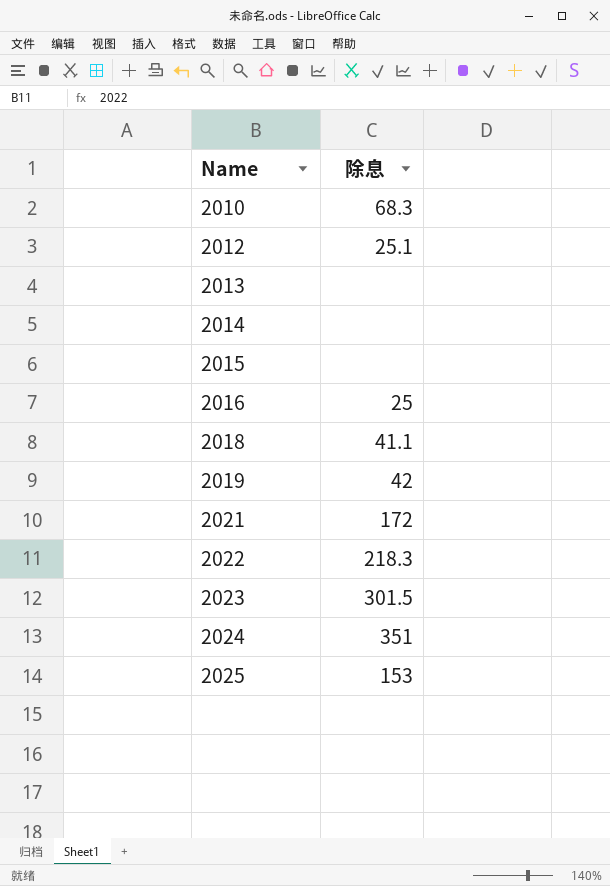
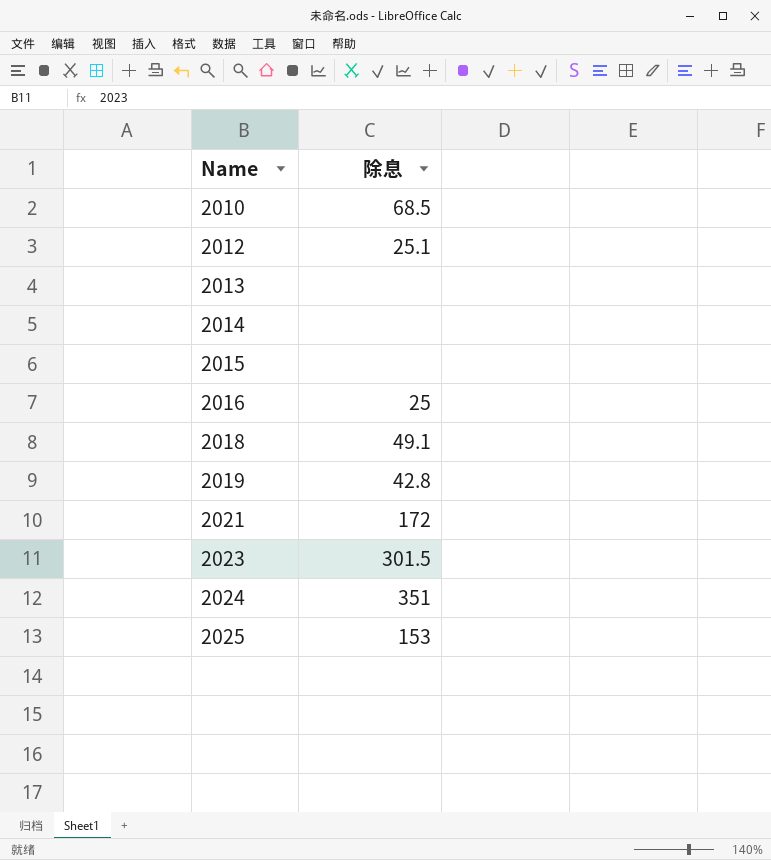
row 2022: 218.3 -> none
2010 | 除息: 68.3 -> 68.5
2018 | 除息: 41.1 -> 49.1
2019 | 除息: 42 -> 42.8

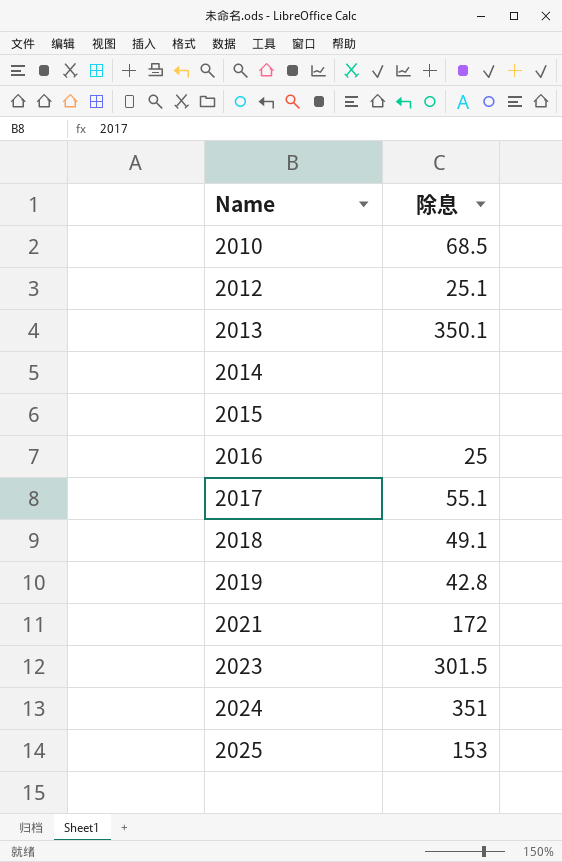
2013 | 除息: none -> 350.1
row 2017: none -> 55.1

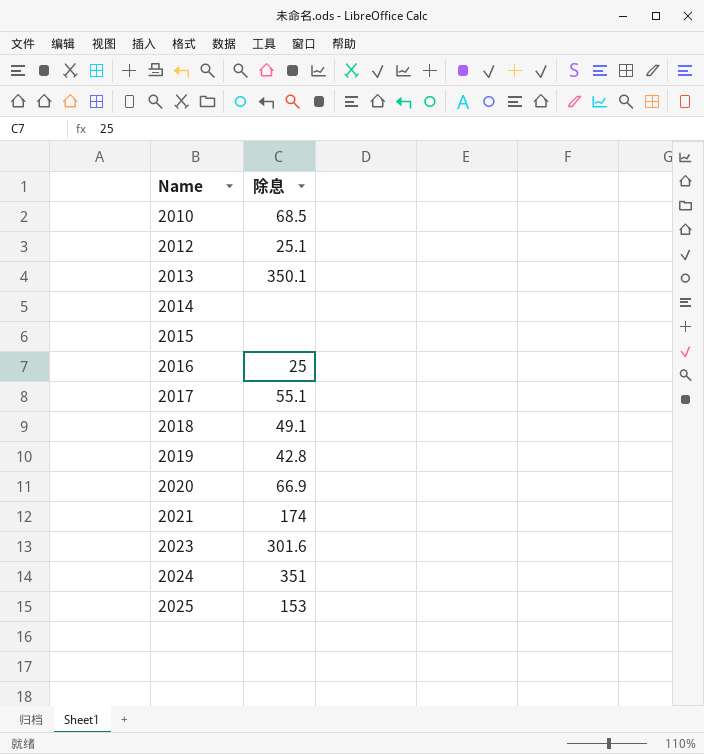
row 2020: none -> 66.9
2021 | 除息: 172 -> 174
2023 | 除息: 301.5 -> 301.6

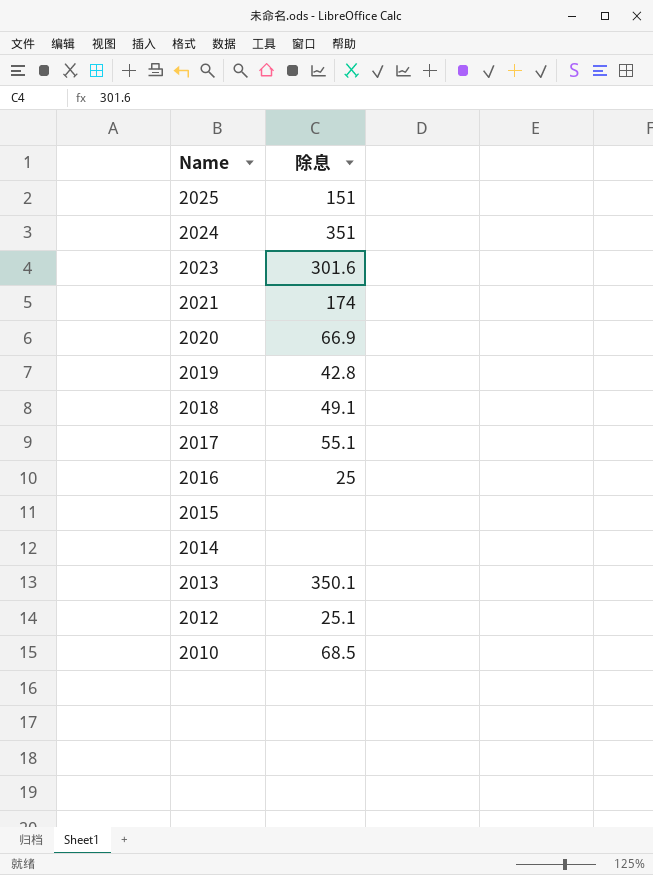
row order: Name ascending -> Name descending
2025 | 除息: 153 -> 151

